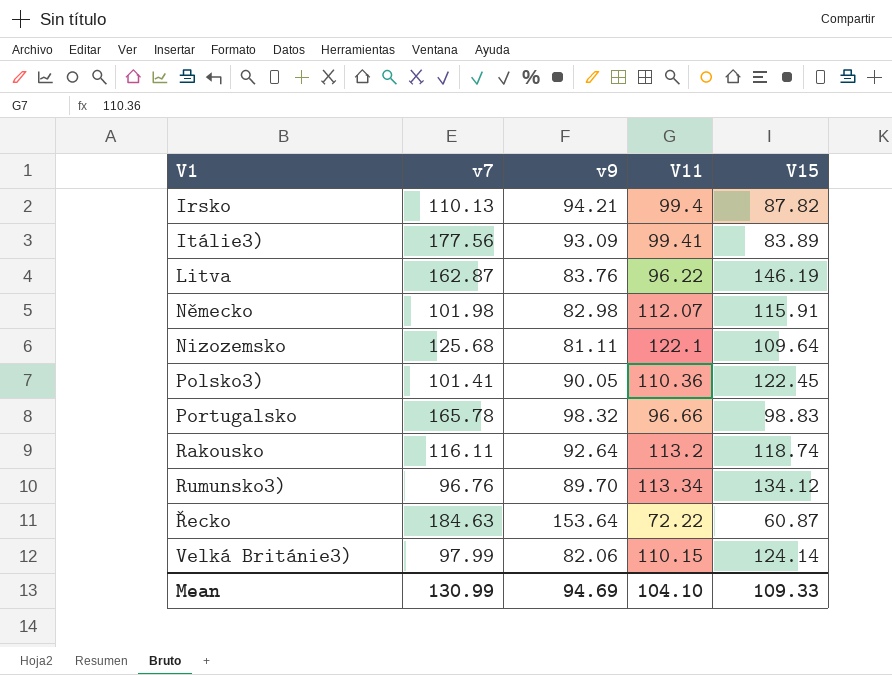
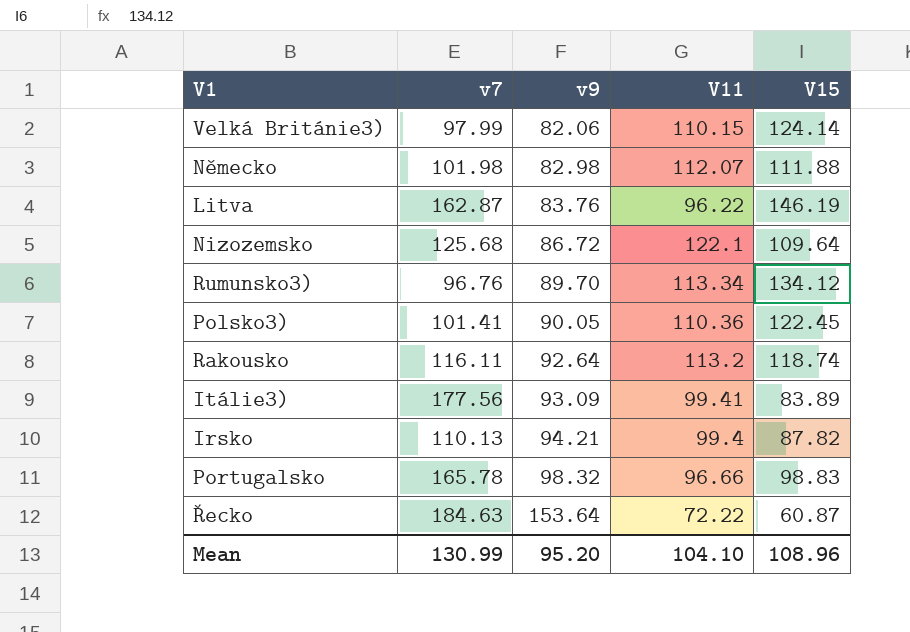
row order: none -> v9 ascending
Německo | V15: 115.91 -> 111.88
Nizozemsko | v9: 81.11 -> 86.72
Mean | v9: 94.69 -> 95.20
Mean | V15: 109.33 -> 108.96

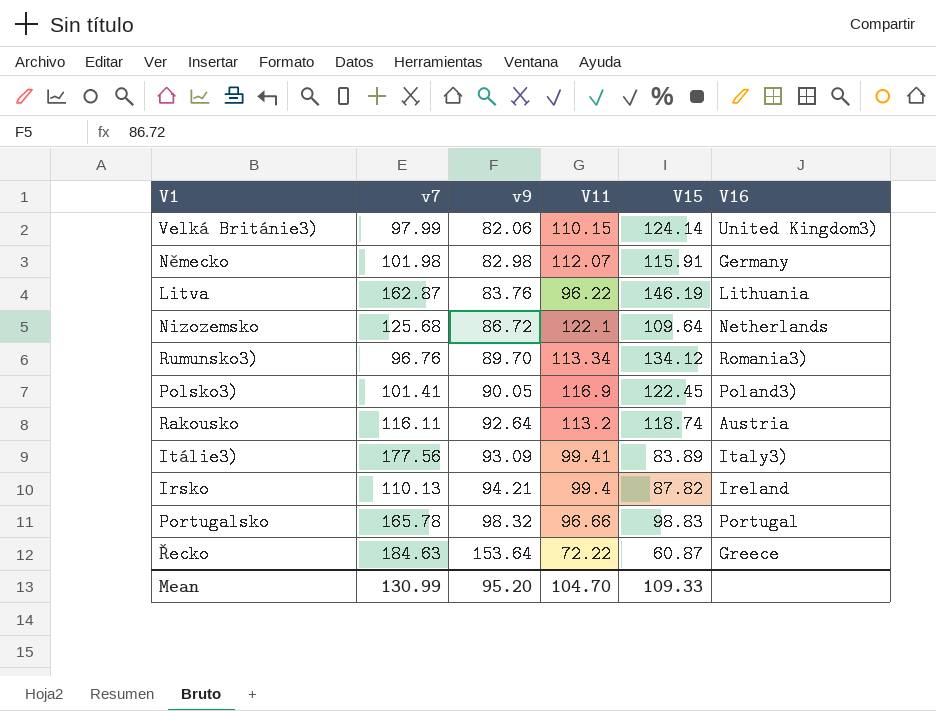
column V16 | position: none -> 6
Německo | V15: 111.88 -> 115.91
Polsko3) | V11: 110.36 -> 116.9
Mean | V11: 104.10 -> 104.70
Mean | V15: 108.96 -> 109.33

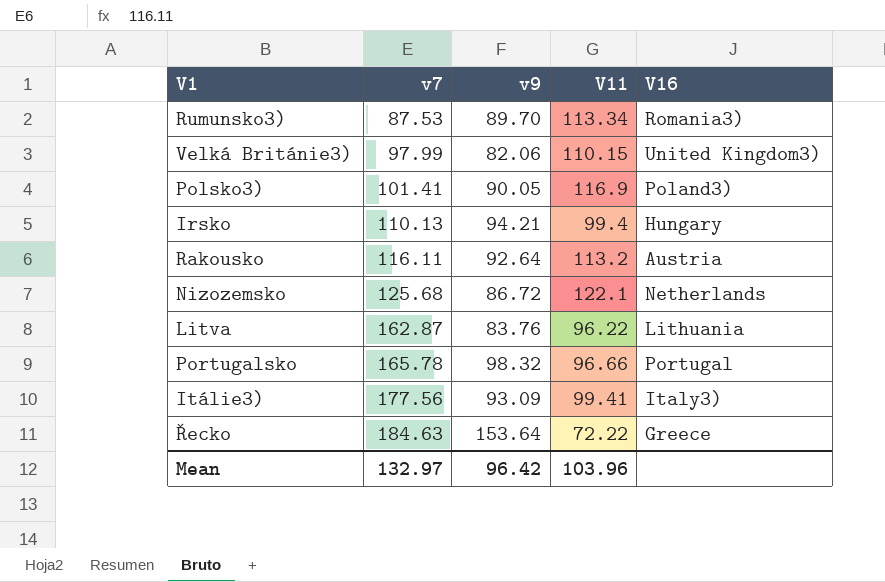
row order: v9 ascending -> v7 ascending
column V15 | position: 5 -> none
row Německo: 101.98 | 82.98 | 112.07 | 115.91 | Germany -> none
Rumunsko3) | v7: 96.76 -> 87.53
Irsko | V16: Ireland -> Hungary
Mean | v7: 130.99 -> 132.97
Mean | v9: 95.20 -> 96.42
Mean | V11: 104.70 -> 103.96

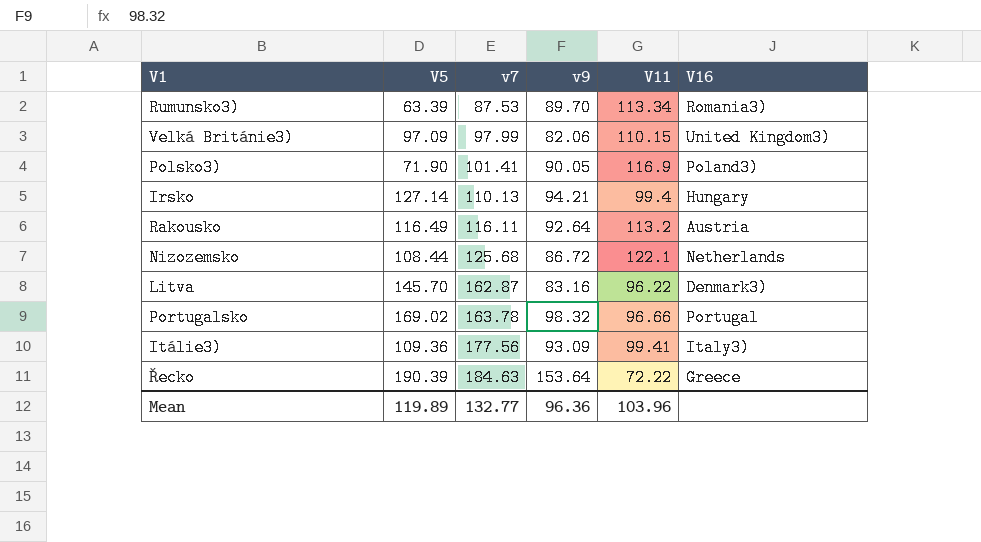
column V5 | position: none -> 2
Litva | v9: 83.76 -> 83.16
Litva | V16: Lithuania -> Denmark3)
Portugalsko | v7: 165.78 -> 163.78
Mean | v7: 132.97 -> 132.77
Mean | v9: 96.42 -> 96.36

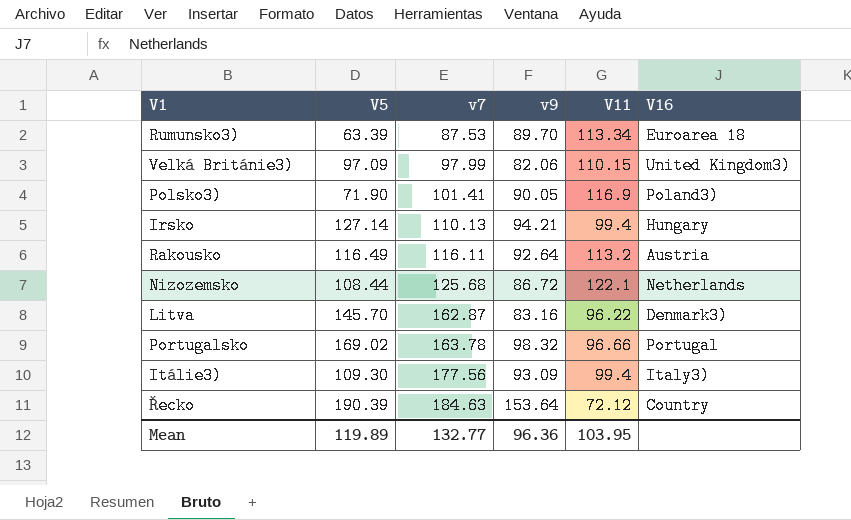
Rumunsko3) | V16: Romania3) -> Euroarea 18
Itálie3) | V5: 109.36 -> 109.30
Itálie3) | V11: 99.41 -> 99.4
Řecko | V11: 72.22 -> 72.12
Řecko | V16: Greece -> Country
Mean | V11: 103.96 -> 103.95

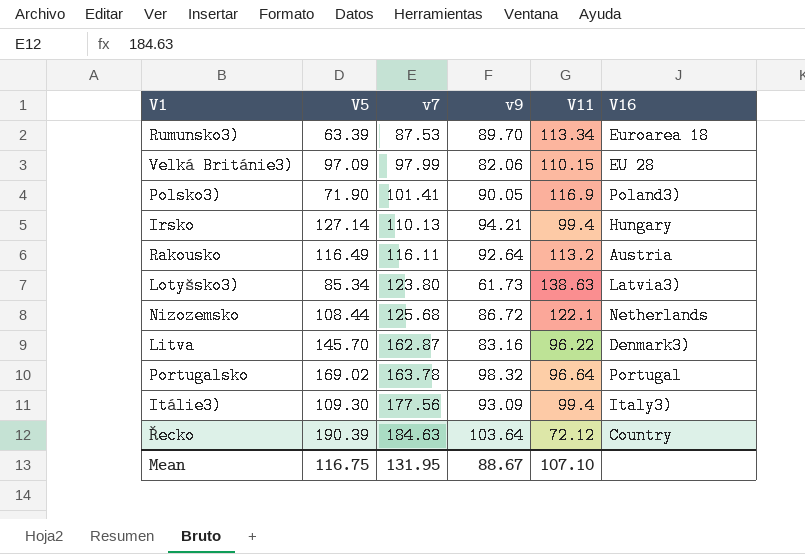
Velká Británie3) | V16: United Kingdom3) -> EU 28
row Lotyšsko3): none -> 85.34 | 123.80 | 61.73 | 138.63 | Latvia3)
Portugalsko | V11: 96.66 -> 96.64
Řecko | v9: 153.64 -> 103.64
Mean | V5: 119.89 -> 116.75
Mean | v7: 132.77 -> 131.95
Mean | v9: 96.36 -> 88.67
Mean | V11: 103.95 -> 107.10

